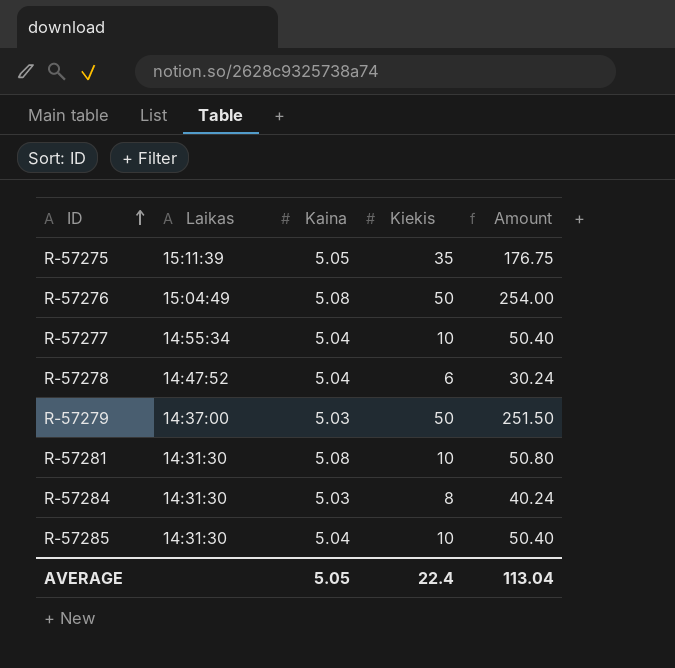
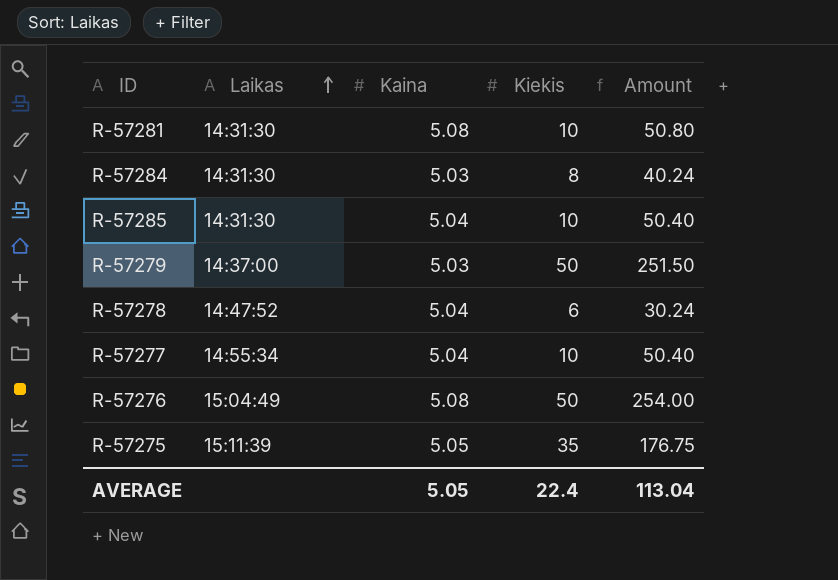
row order: ID ascending -> Laikas ascending

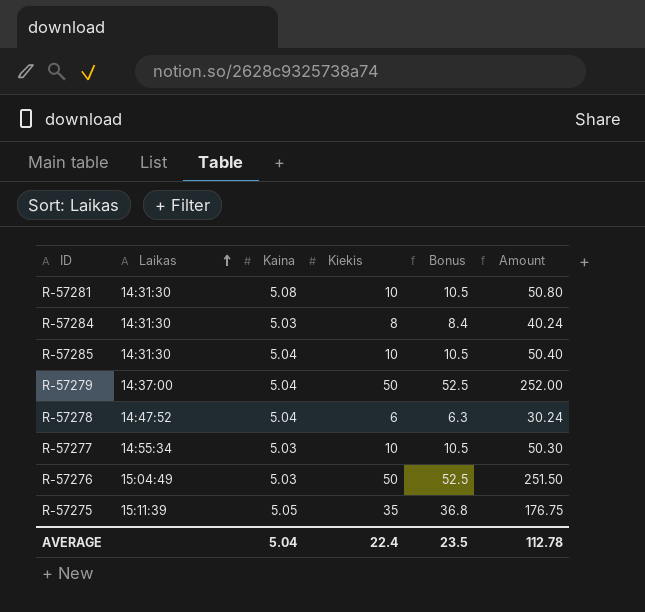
column Bonus | formula: none -> [Kiekis] * 1.05
R-57279 | Kaina: 5.03 -> 5.04
R-57279 | Amount: 251.50 -> 252.00
R-57277 | Kaina: 5.04 -> 5.03
R-57277 | Amount: 50.40 -> 50.30
R-57276 | Kaina: 5.08 -> 5.03
R-57276 | Amount: 254.00 -> 251.50
AVERAGE | Kaina: 5.05 -> 5.04
AVERAGE | Amount: 113.04 -> 112.78

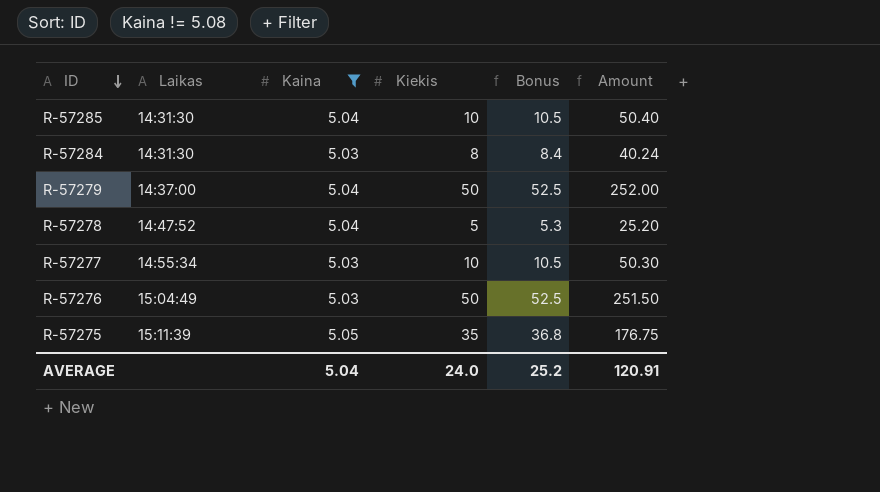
filter: none -> Kaina != 5.08
row order: Laikas ascending -> ID descending
R-57278 | Kiekis: 6 -> 5
R-57278 | Bonus: 6.3 -> 5.3
R-57278 | Amount: 30.24 -> 25.20
AVERAGE | Kiekis: 22.4 -> 24.0
AVERAGE | Bonus: 23.5 -> 25.2
AVERAGE | Amount: 112.78 -> 120.91

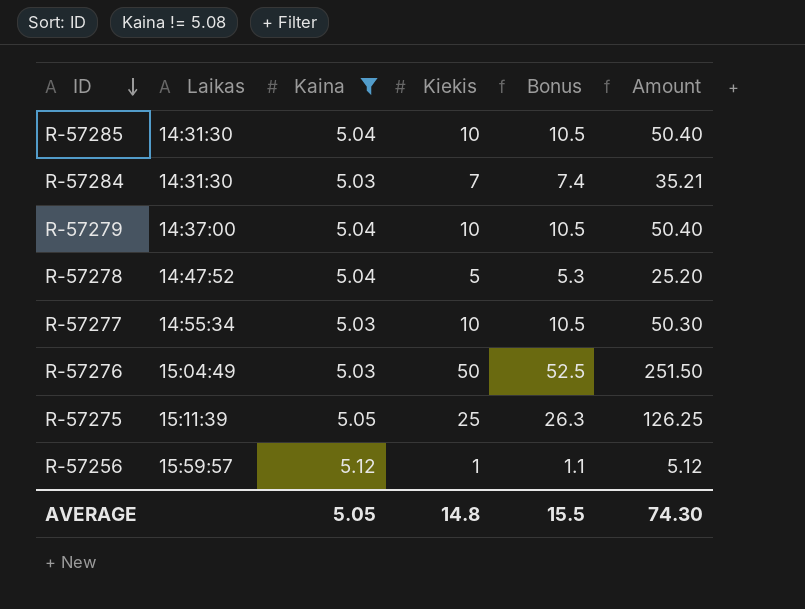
R-57284 | Kiekis: 8 -> 7
R-57284 | Bonus: 8.4 -> 7.4
R-57284 | Amount: 40.24 -> 35.21
R-57279 | Kiekis: 50 -> 10
R-57279 | Bonus: 52.5 -> 10.5
R-57279 | Amount: 252.00 -> 50.40
R-57275 | Kiekis: 35 -> 25
R-57275 | Bonus: 36.8 -> 26.3
R-57275 | Amount: 176.75 -> 126.25
row R-57256: none -> 15:59:57 | 5.12 | 1 | 1.1 | 5.12
AVERAGE | Kaina: 5.04 -> 5.05
AVERAGE | Kiekis: 24.0 -> 14.8
AVERAGE | Bonus: 25.2 -> 15.5
AVERAGE | Amount: 120.91 -> 74.30

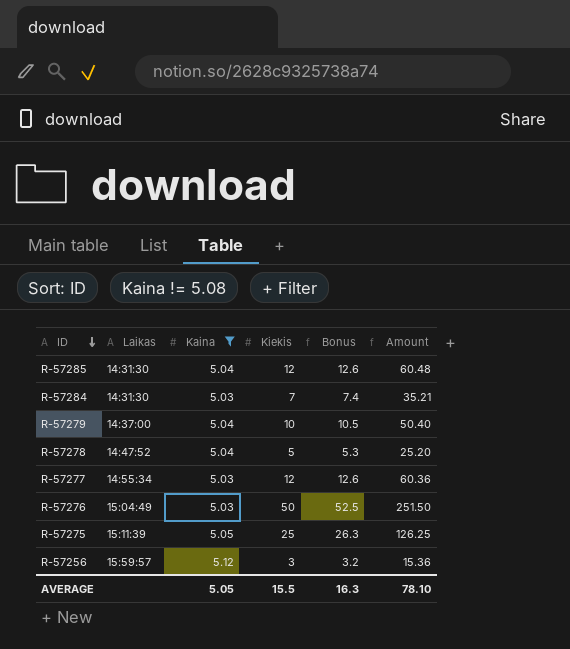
R-57285 | Kiekis: 10 -> 12
R-57285 | Bonus: 10.5 -> 12.6
R-57285 | Amount: 50.40 -> 60.48
R-57277 | Kiekis: 10 -> 12
R-57277 | Bonus: 10.5 -> 12.6
R-57277 | Amount: 50.30 -> 60.36
R-57256 | Kiekis: 1 -> 3
R-57256 | Bonus: 1.1 -> 3.2
R-57256 | Amount: 5.12 -> 15.36
AVERAGE | Kiekis: 14.8 -> 15.5
AVERAGE | Bonus: 15.5 -> 16.3
AVERAGE | Amount: 74.30 -> 78.10

